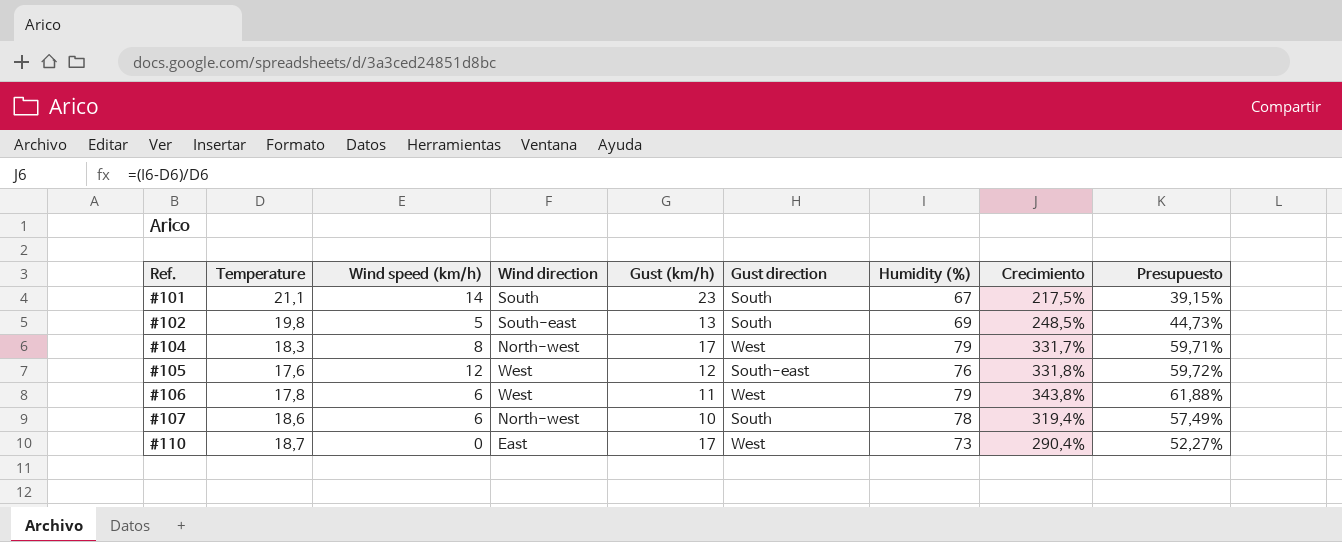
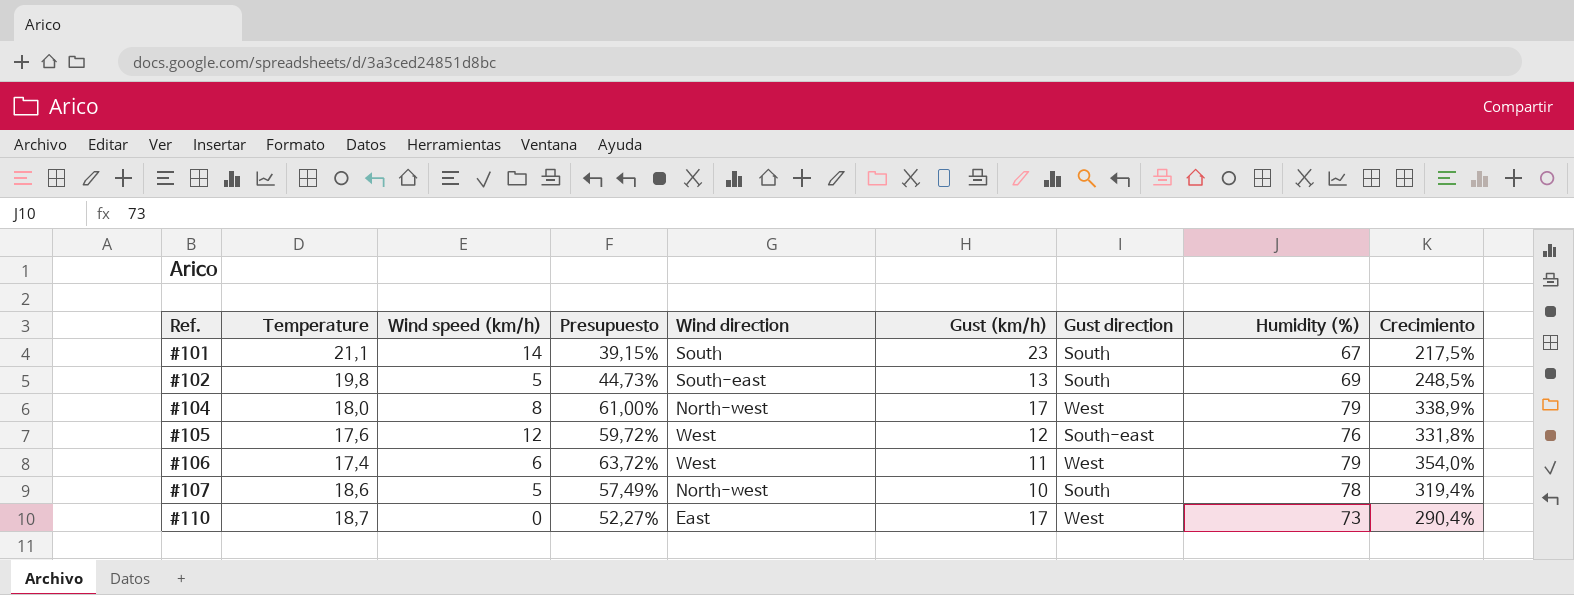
column Presupuesto | position: 9 -> 4
#104 | Temperature: 18,3 -> 18,0
#104 | Presupuesto: 59,71% -> 61,00%
#104 | Crecimiento: 331,7% -> 338,9%
#106 | Temperature: 17,8 -> 17,4
#106 | Presupuesto: 61,88% -> 63,72%
#106 | Crecimiento: 343,8% -> 354,0%
#107 | Wind speed (km/h): 6 -> 5

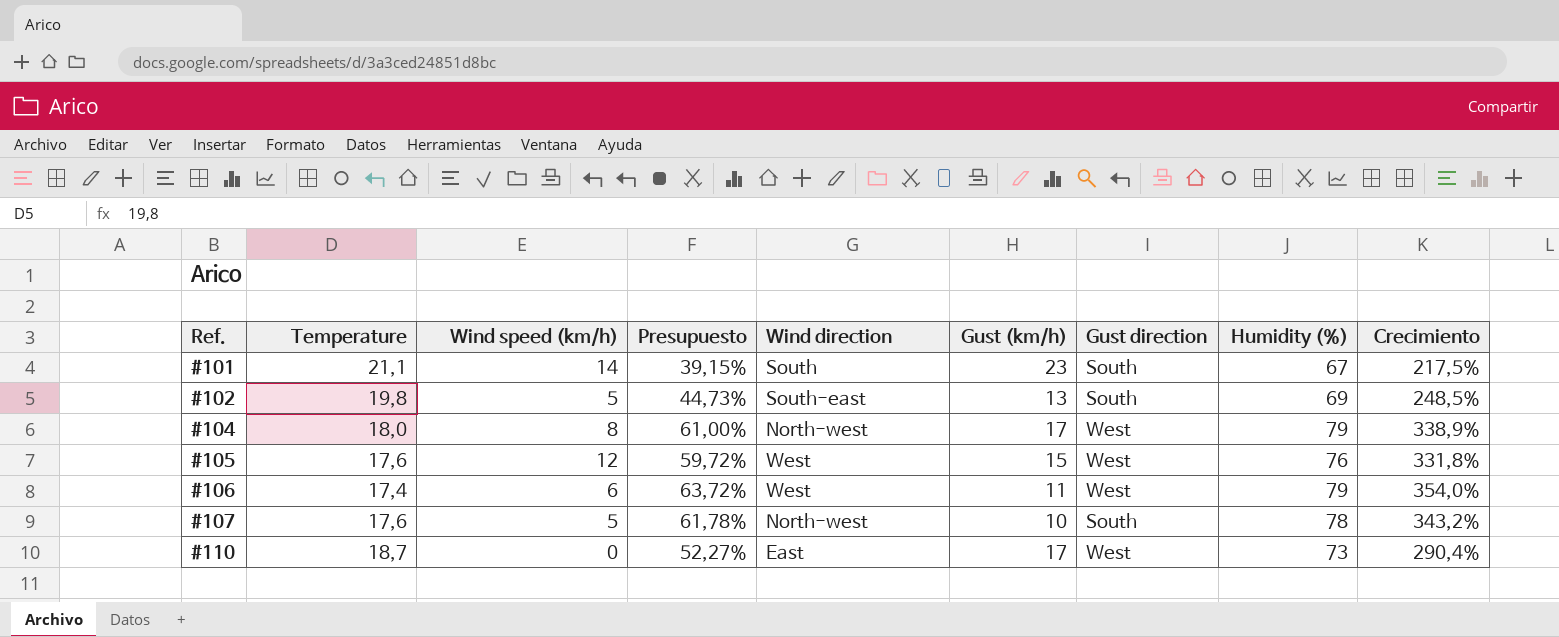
#105 | Gust (km/h): 12 -> 15
#105 | Gust direction: South-east -> West
#107 | Temperature: 18,6 -> 17,6
#107 | Presupuesto: 57,49% -> 61,78%
#107 | Crecimiento: 319,4% -> 343,2%

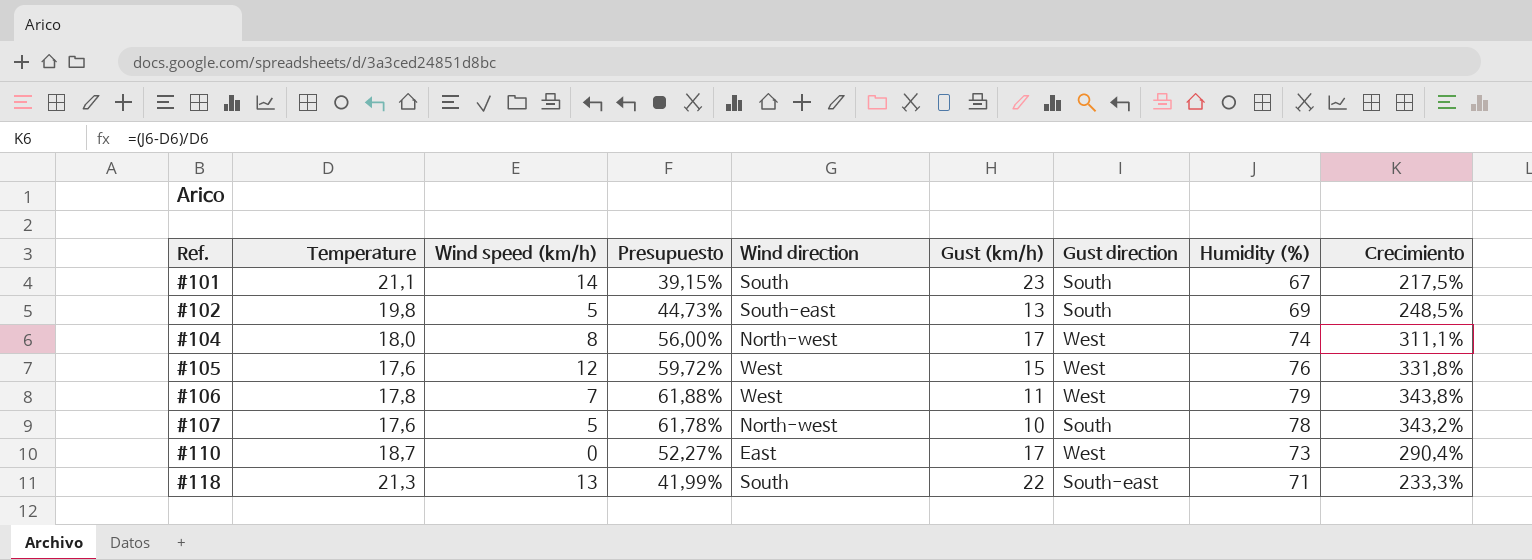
#104 | Presupuesto: 61,00% -> 56,00%
#104 | Humidity (%): 79 -> 74
#104 | Crecimiento: 338,9% -> 311,1%
#106 | Temperature: 17,4 -> 17,8
#106 | Wind speed (km/h): 6 -> 7
#106 | Presupuesto: 63,72% -> 61,88%
#106 | Crecimiento: 354,0% -> 343,8%
row #118: none -> 21,3 | 13 | 41,99% | South | 22 | South-east | 71 | 233,3%

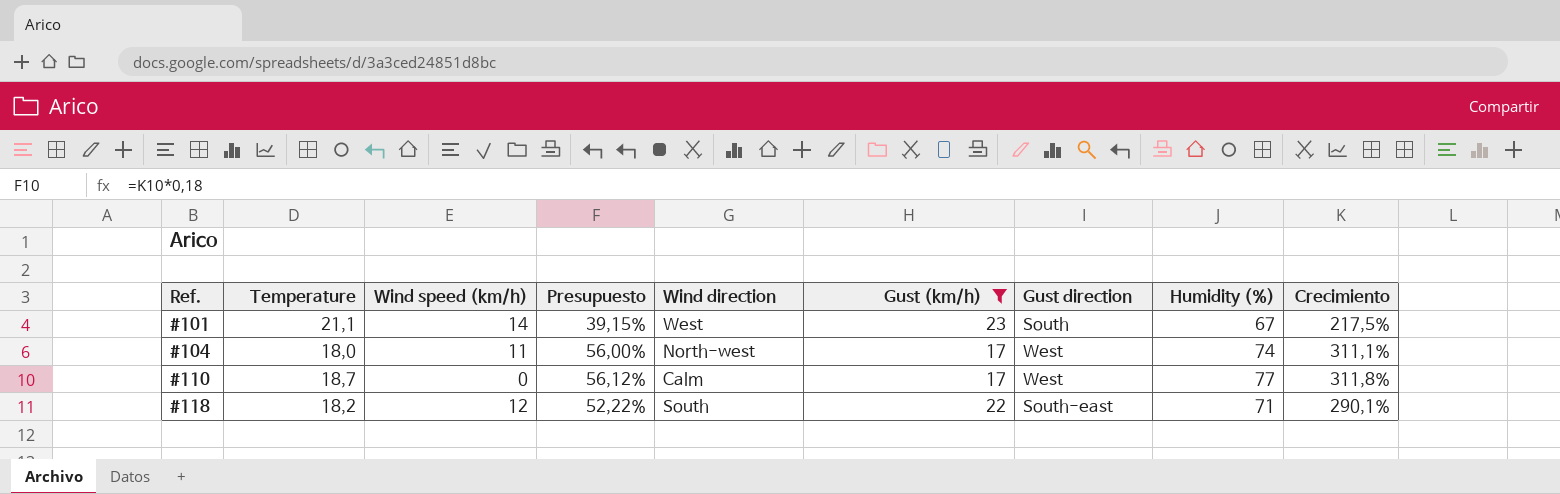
filter: none -> Gust (km/h) >= 17
#101 | Wind direction: South -> West
#104 | Wind speed (km/h): 8 -> 11
#110 | Presupuesto: 52,27% -> 56,12%
#110 | Wind direction: East -> Calm
#110 | Humidity (%): 73 -> 77
#110 | Crecimiento: 290,4% -> 311,8%
#118 | Temperature: 21,3 -> 18,2
#118 | Wind speed (km/h): 13 -> 12
#118 | Presupuesto: 41,99% -> 52,22%
#118 | Crecimiento: 233,3% -> 290,1%

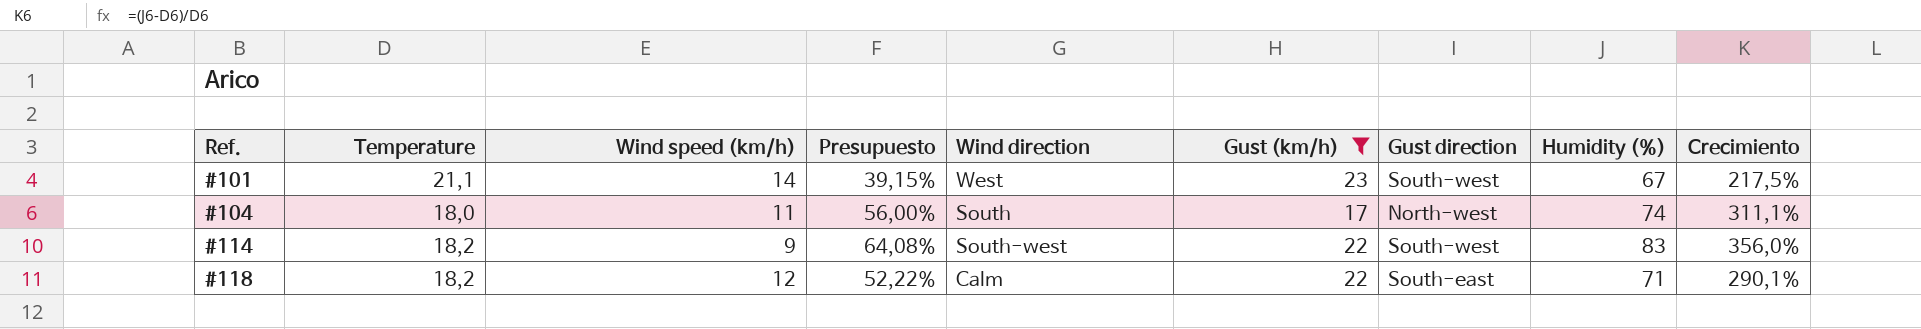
row #110: 18,7 | 0 | 56,12% | Calm | 17 | West | 77 | 311,8% -> none
#101 | Gust direction: South -> South-west
#104 | Wind direction: North-west -> South
#104 | Gust direction: West -> North-west
row #114: none -> 18,2 | 9 | 64,08% | South-west | 22 | South-west | 83 | 356,0%
#118 | Wind direction: South -> Calm

